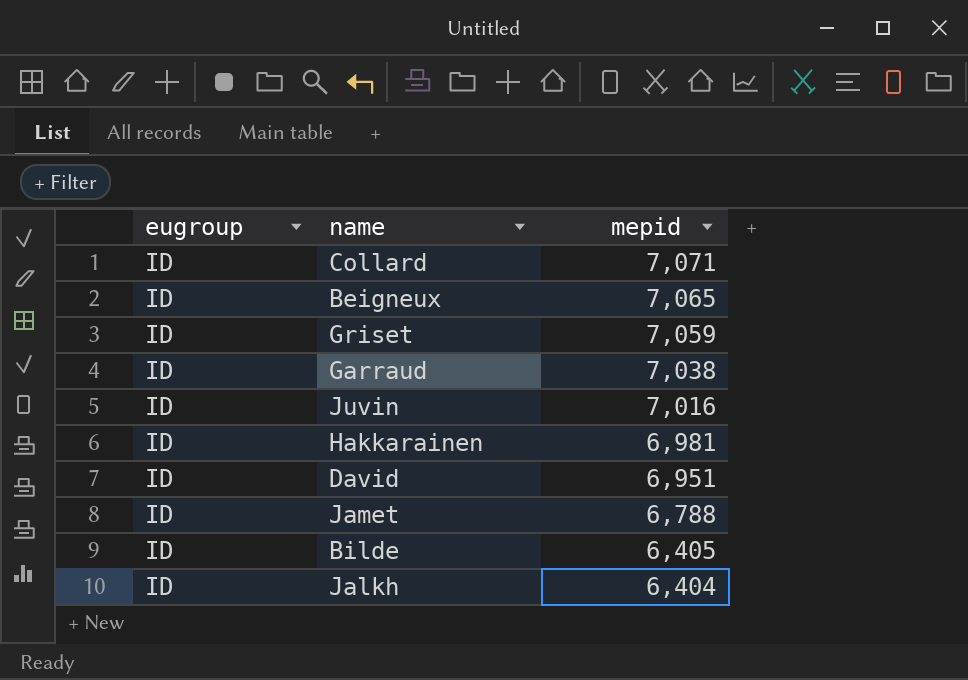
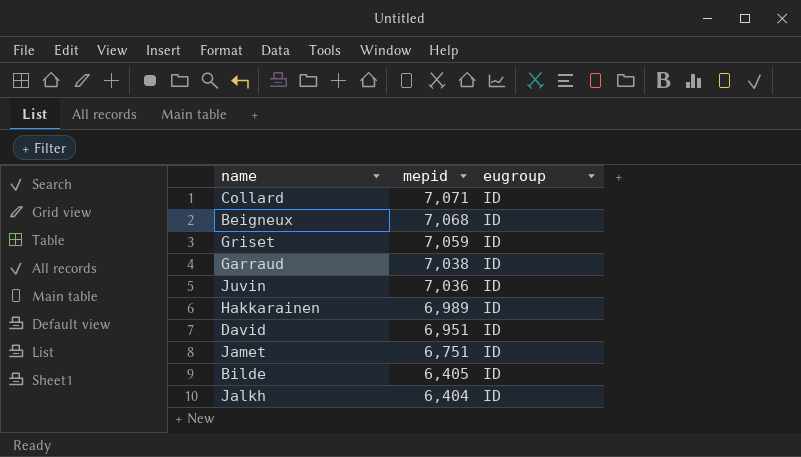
column eugroup | position: 1 -> 3
Beigneux | mepid: 7,065 -> 7,068
Juvin | mepid: 7,016 -> 7,036
Hakkarainen | mepid: 6,981 -> 6,989
Jamet | mepid: 6,788 -> 6,751

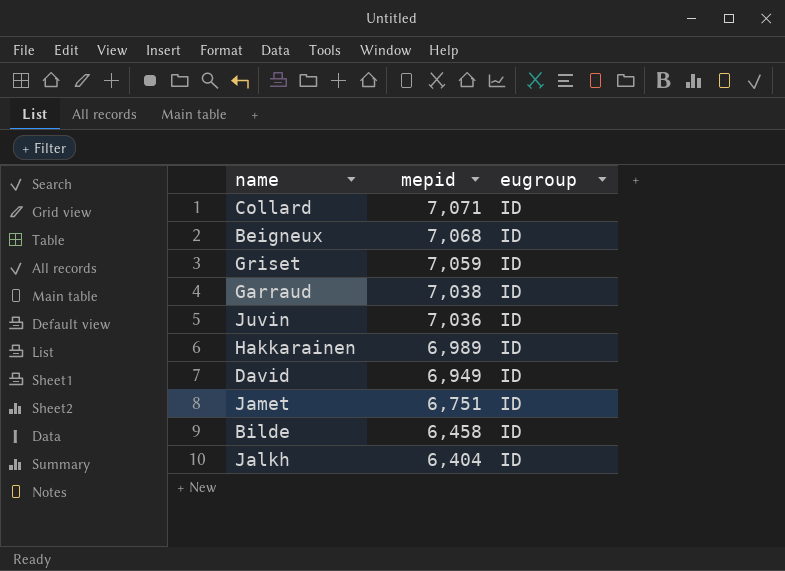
David | mepid: 6,951 -> 6,949
Bilde | mepid: 6,405 -> 6,458

